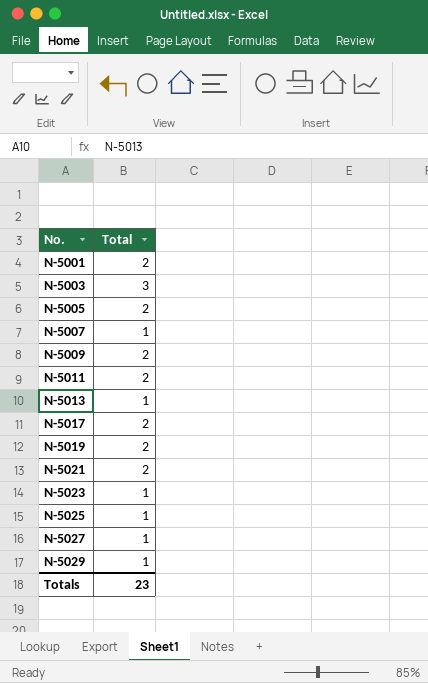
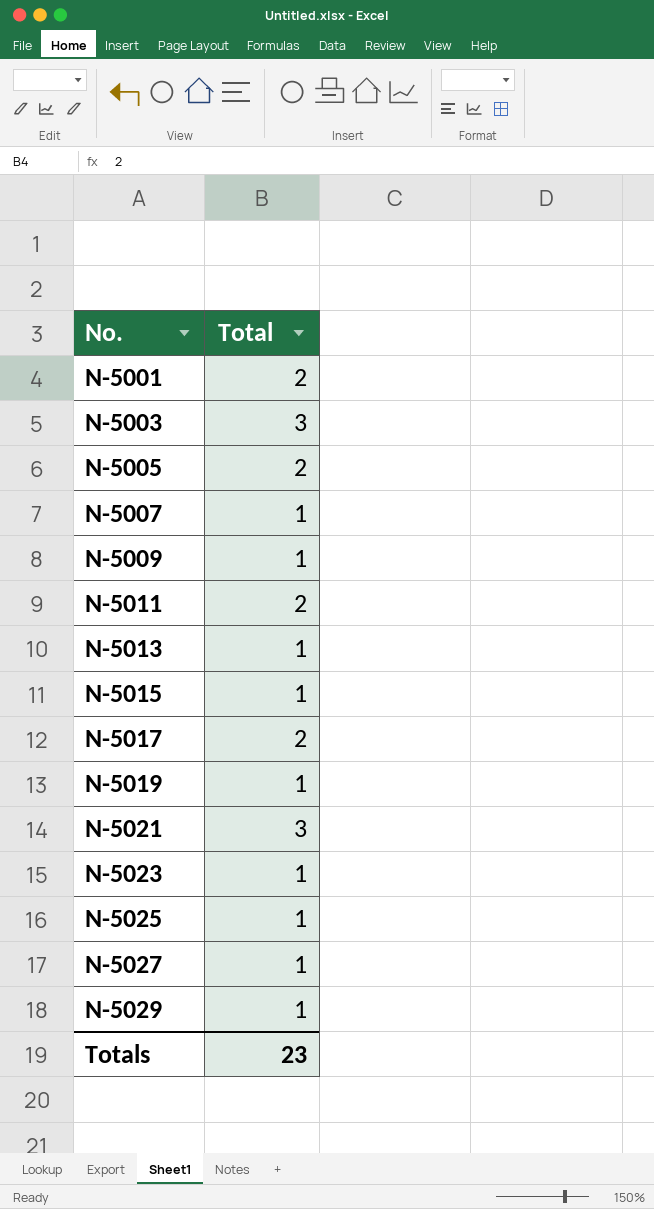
N-5009 | Total: 2 -> 1
row N-5015: none -> 1
N-5019 | Total: 2 -> 1
N-5021 | Total: 2 -> 3

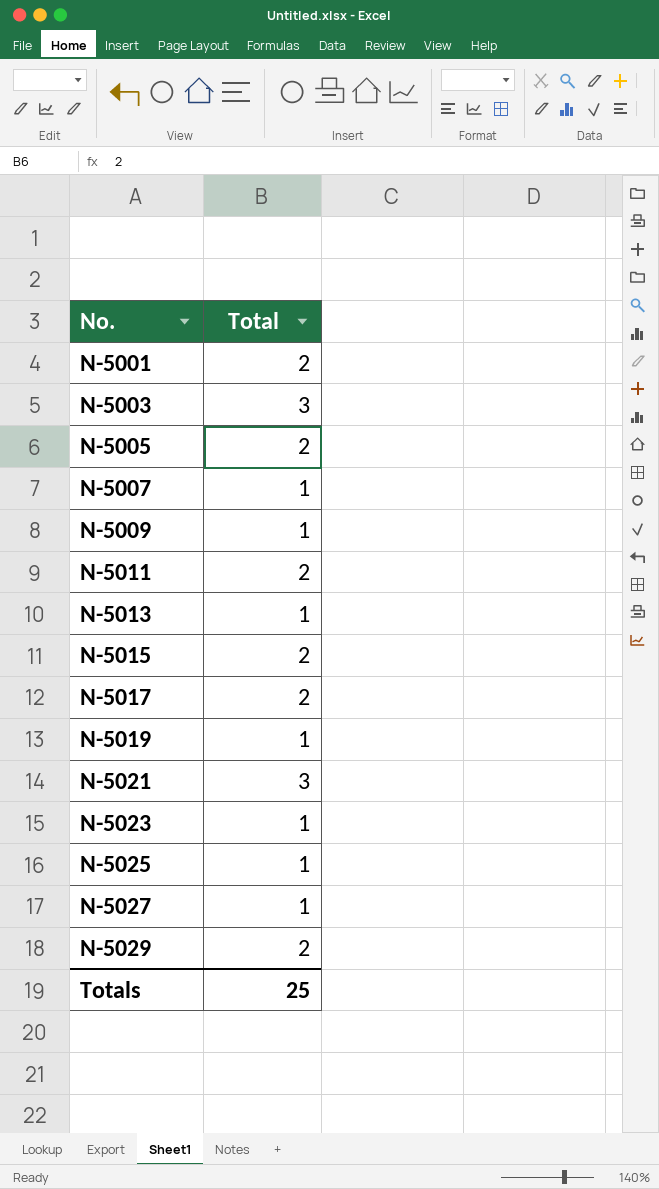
N-5015 | Total: 1 -> 2
N-5029 | Total: 1 -> 2
Totals | Total: 23 -> 25

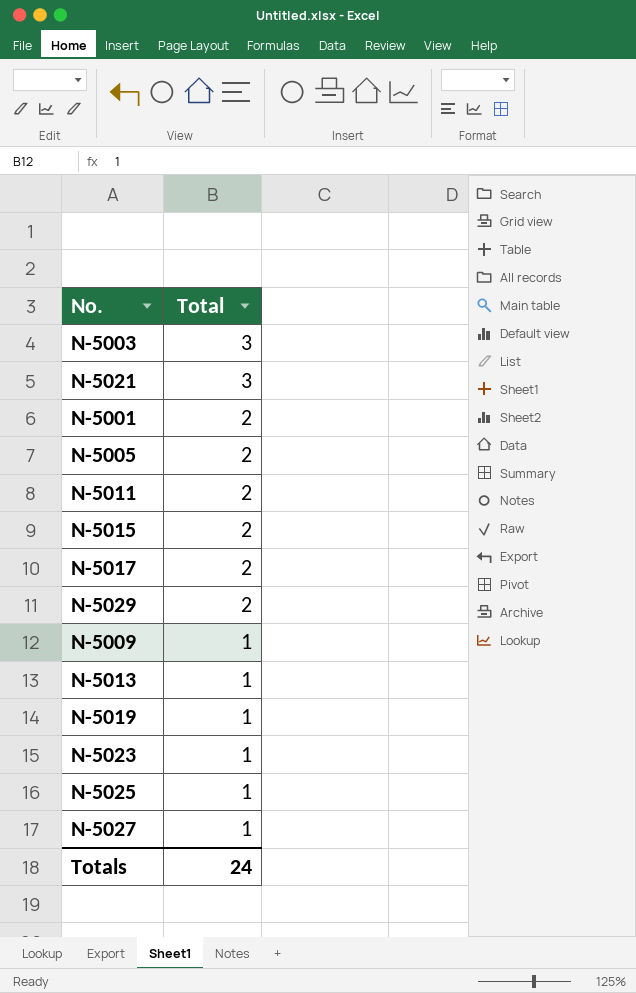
row order: No. ascending -> Total descending
row N-5007: 1 -> none
Totals | Total: 25 -> 24

